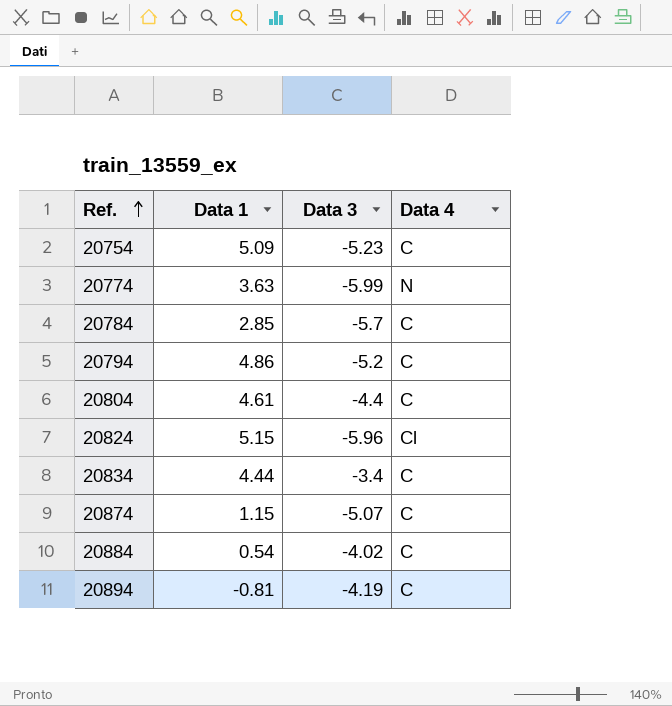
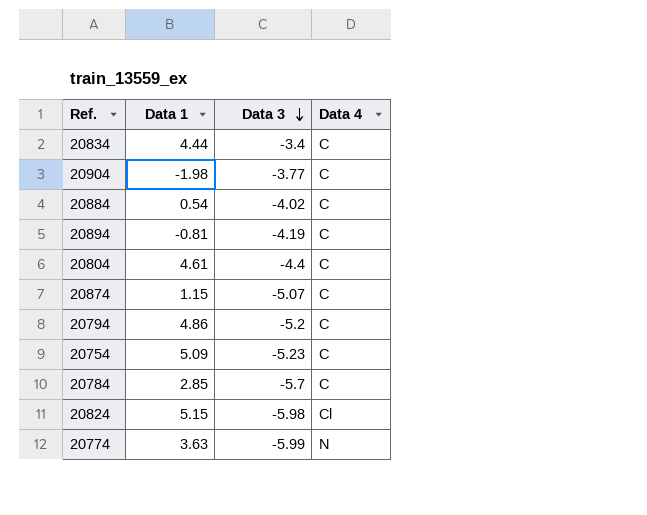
row order: Ref. ascending -> Data 3 descending
row 20904: none -> -1.98 | -3.77 | C
20824 | Data 3: -5.96 -> -5.98

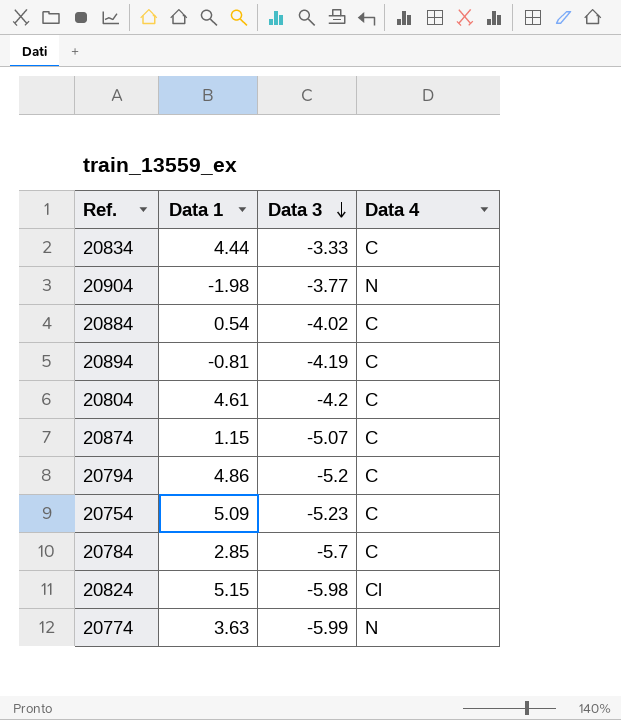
20834 | Data 3: -3.4 -> -3.33
20904 | Data 4: C -> N
20804 | Data 3: -4.4 -> -4.2

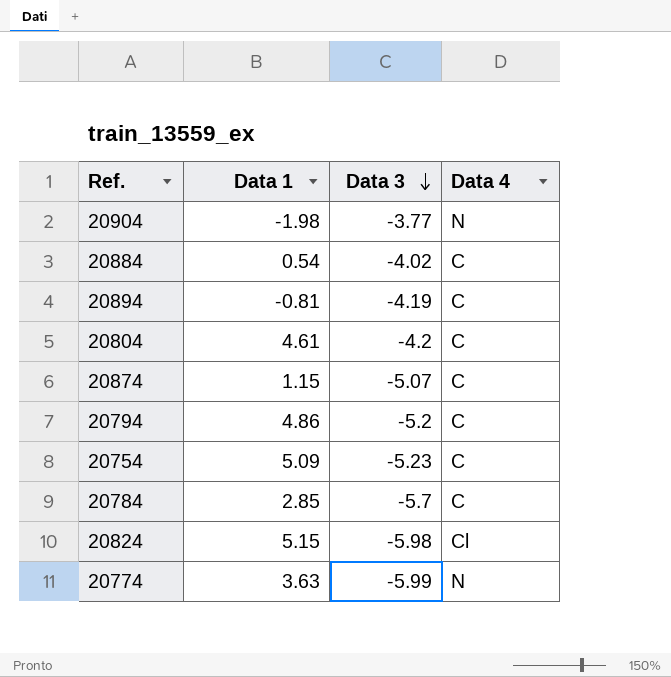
row 20834: 4.44 | -3.33 | C -> none

